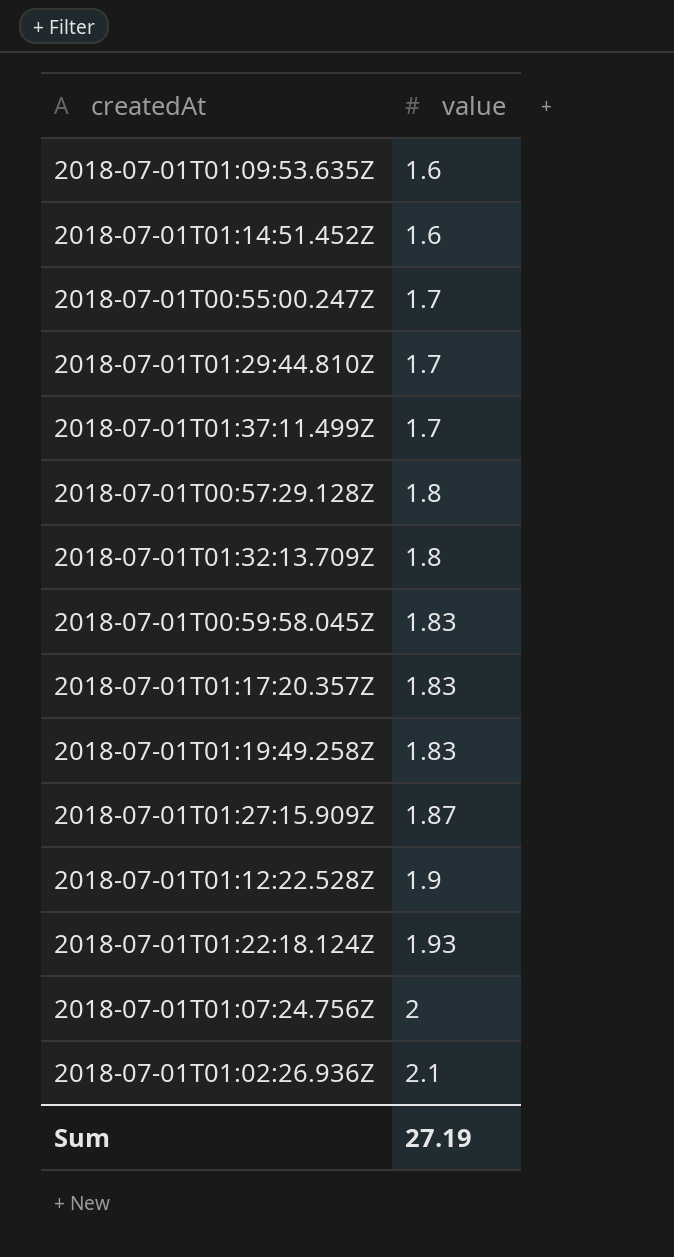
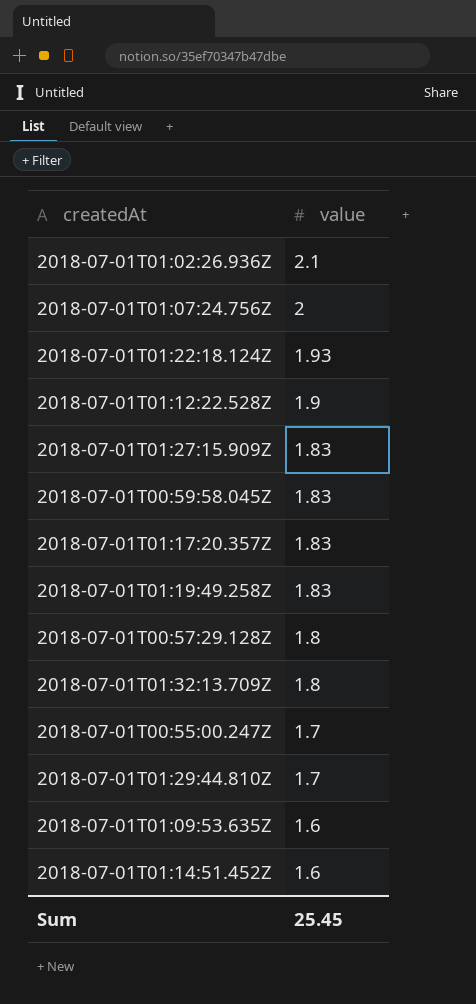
row order: value ascending -> value descending
row 2018-07-01T01:37:11.499Z: 1.7 -> none
2018-07-01T01:27:15.909Z | value: 1.87 -> 1.83
Sum | value: 27.19 -> 25.45

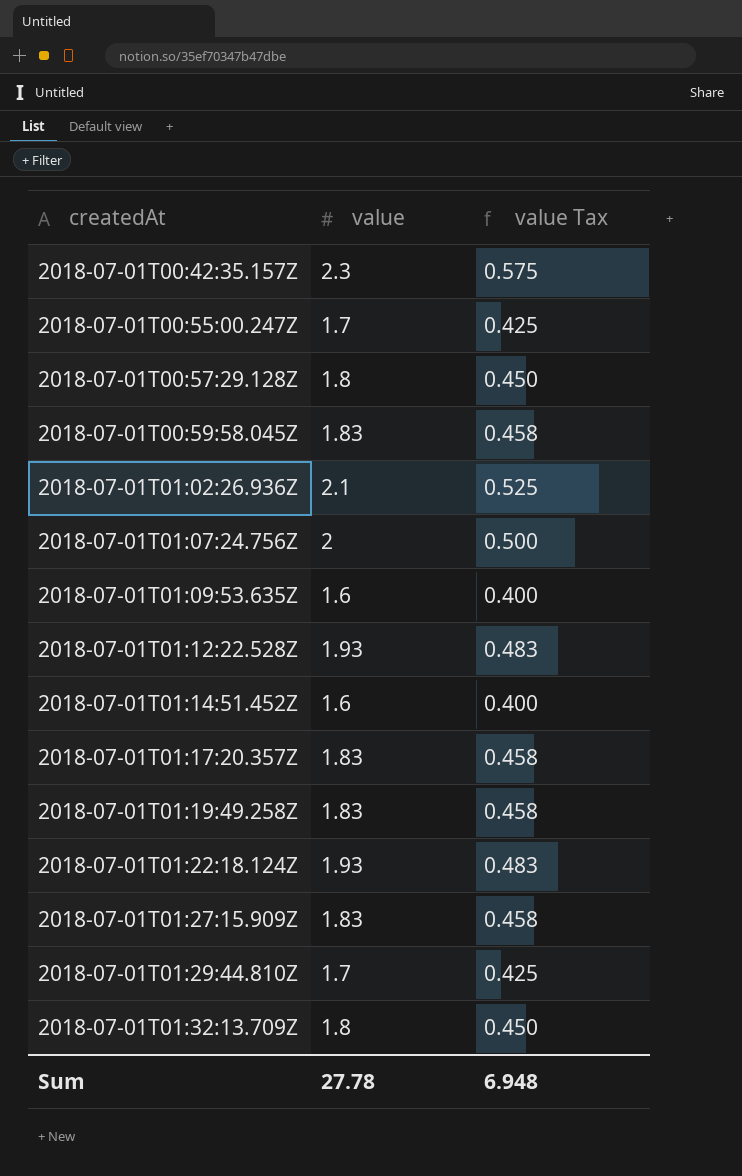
row order: value descending -> createdAt ascending
column value Tax | formula: none -> [value] * 0.25
row 2018-07-01T00:42:35.157Z: none -> 2.3 | 0.575
2018-07-01T01:12:22.528Z | value: 1.9 -> 1.93
Sum | value: 25.45 -> 27.78

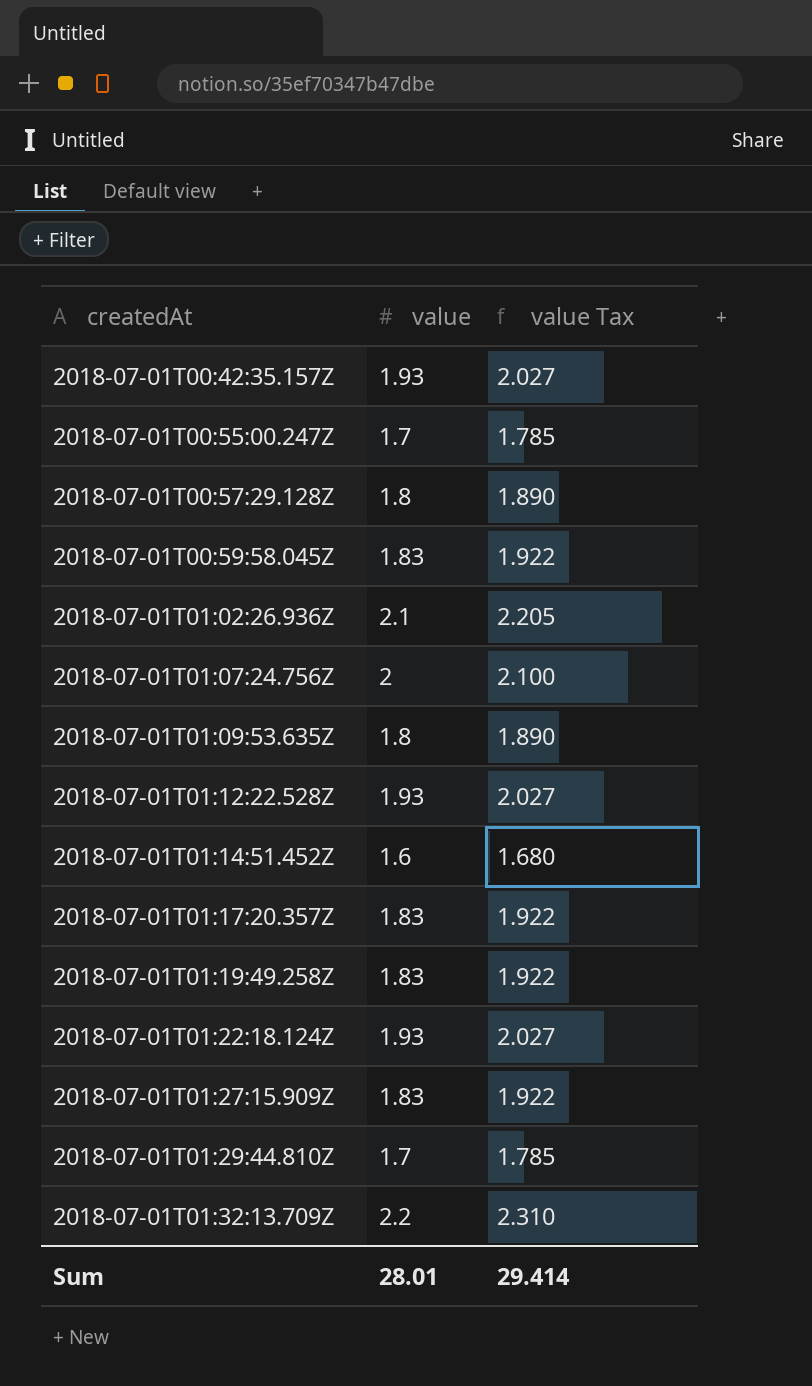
column value Tax | formula: [value] * 0.25 -> [value] * 1.05
2018-07-01T00:42:35.157Z | value: 2.3 -> 1.93
2018-07-01T01:09:53.635Z | value: 1.6 -> 1.8
2018-07-01T01:32:13.709Z | value: 1.8 -> 2.2
Sum | value: 27.78 -> 28.01
Sum | value Tax: 6.948 -> 29.414

